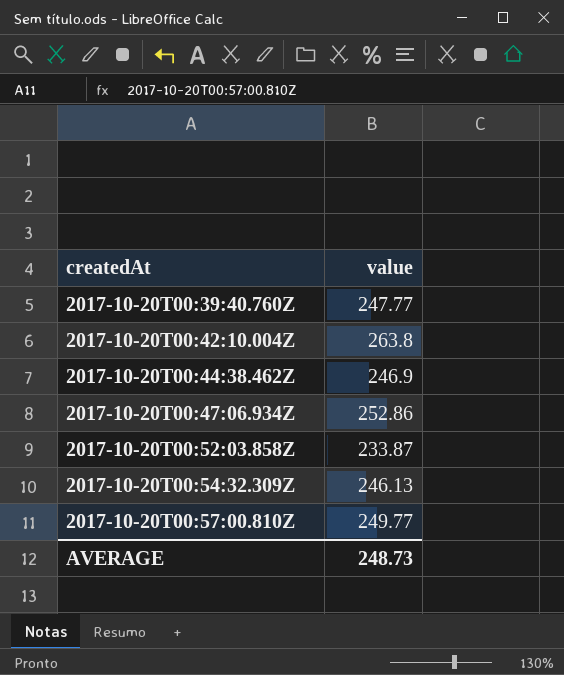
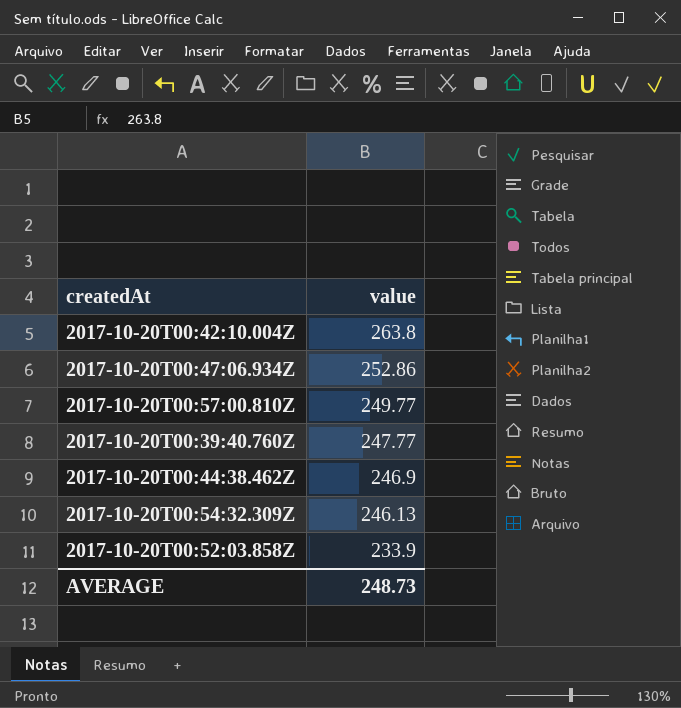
row order: createdAt ascending -> value descending
2017-10-20T00:52:03.858Z | value: 233.87 -> 233.9

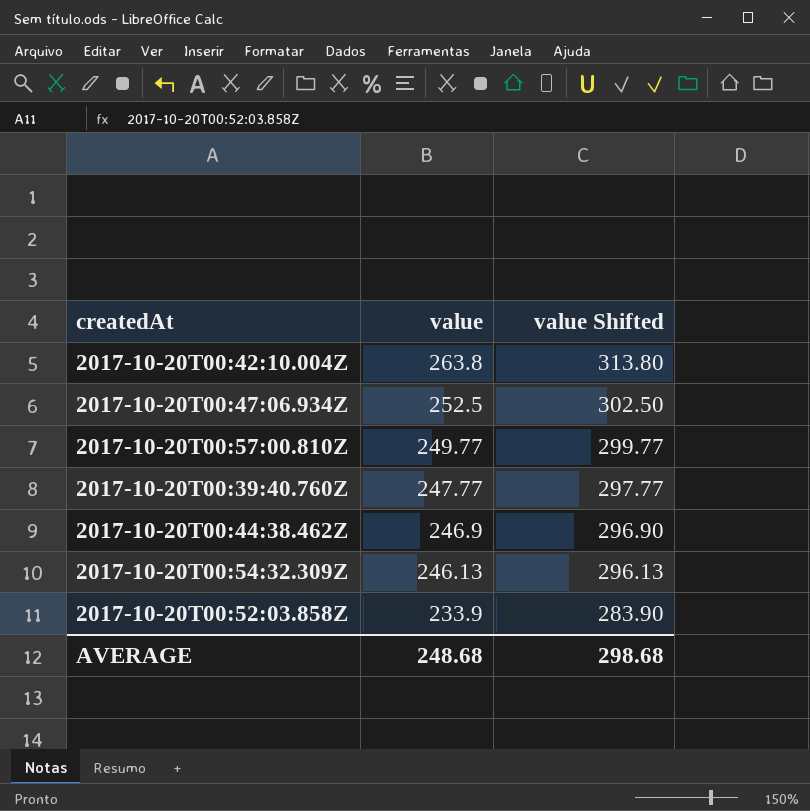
column value Shifted | formula: none -> [value] + 50
2017-10-20T00:47:06.934Z | value: 252.86 -> 252.5
AVERAGE | value: 248.73 -> 248.68

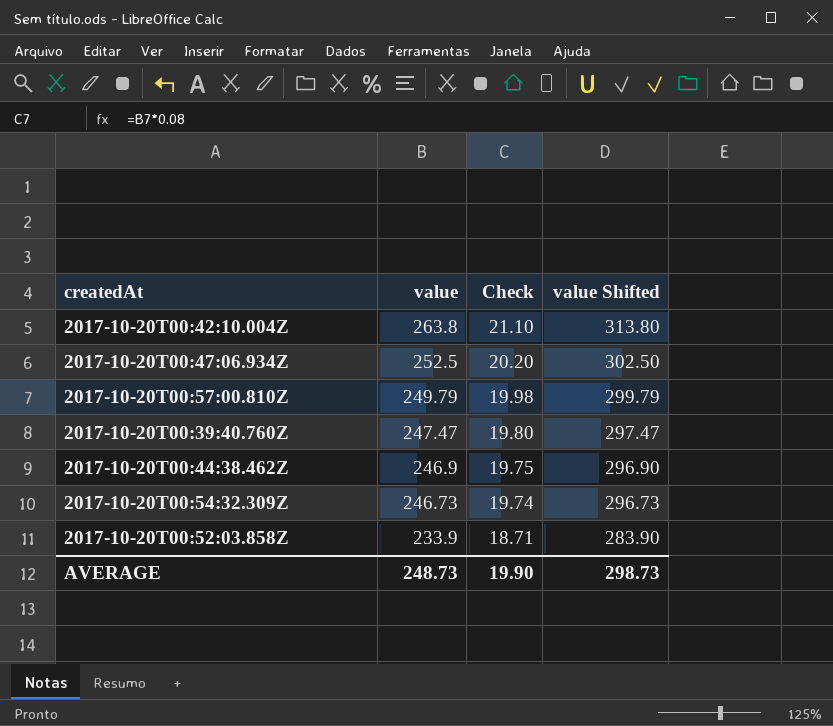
column Check | formula: none -> [value] * 0.08
2017-10-20T00:57:00.810Z | value: 249.77 -> 249.79
2017-10-20T00:57:00.810Z | value Shifted: 299.77 -> 299.79
2017-10-20T00:39:40.760Z | value: 247.77 -> 247.47
2017-10-20T00:39:40.760Z | value Shifted: 297.77 -> 297.47
2017-10-20T00:54:32.309Z | value: 246.13 -> 246.73
2017-10-20T00:54:32.309Z | value Shifted: 296.13 -> 296.73
AVERAGE | value: 248.68 -> 248.73
AVERAGE | value Shifted: 298.68 -> 298.73

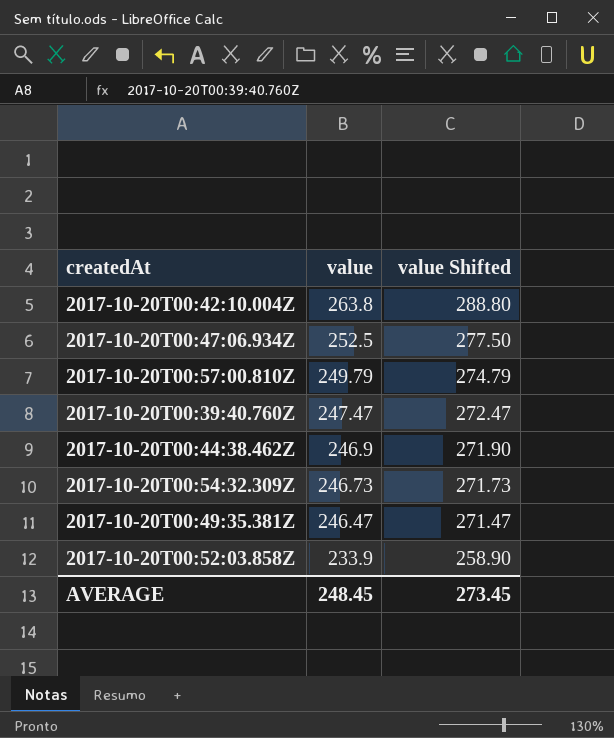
column Check | formula: [value] * 0.08 -> none
column value Shifted | formula: [value] + 50 -> [value] + 25
row 2017-10-20T00:49:35.381Z: none -> 246.47 | 271.47
AVERAGE | value: 248.73 -> 248.45
AVERAGE | value Shifted: 298.73 -> 273.45

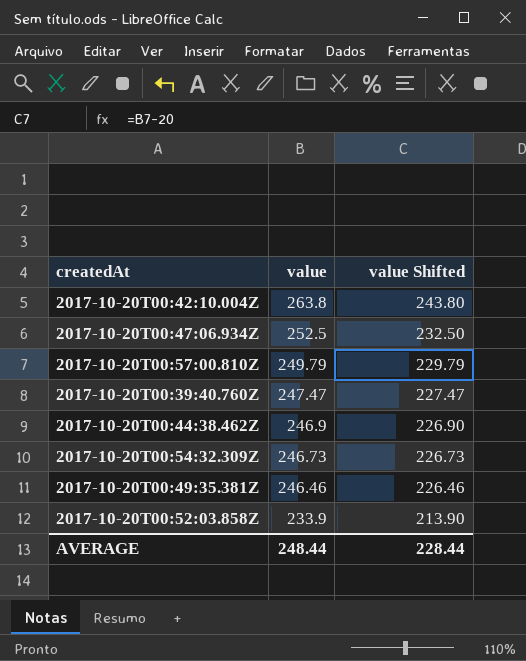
column value Shifted | formula: [value] + 25 -> [value] - 20
2017-10-20T00:49:35.381Z | value: 246.47 -> 246.46
AVERAGE | value: 248.45 -> 248.44
AVERAGE | value Shifted: 273.45 -> 228.44

